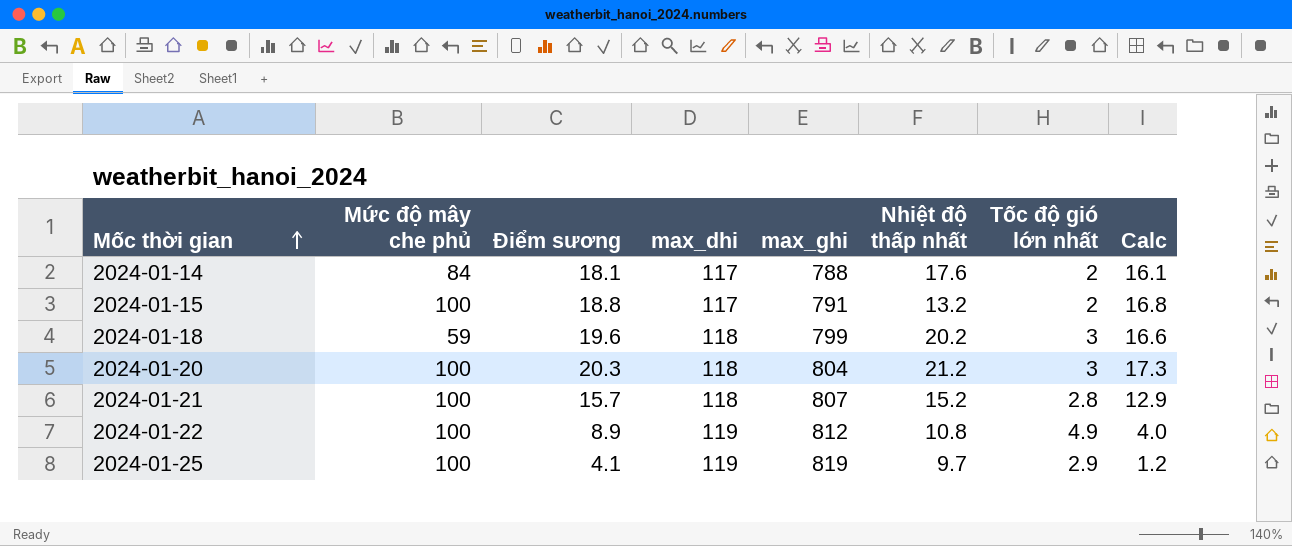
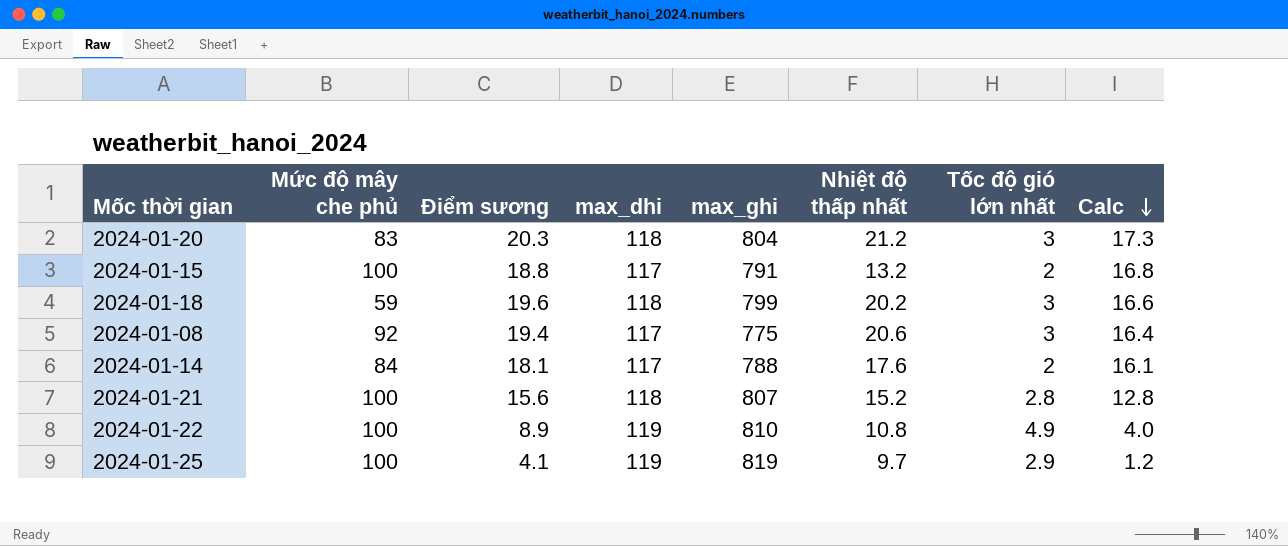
row order: Mốc thời gian ascending -> Calc descending
2024-01-20 | Mức độ mây che phủ: 100 -> 83
row 2024-01-08: none -> 92 | 19.4 | 117 | 775 | 20.6 | 3 | 16.4
2024-01-21 | Điểm sương: 15.7 -> 15.6
2024-01-21 | Calc: 12.9 -> 12.8
2024-01-22 | max_ghi: 812 -> 810

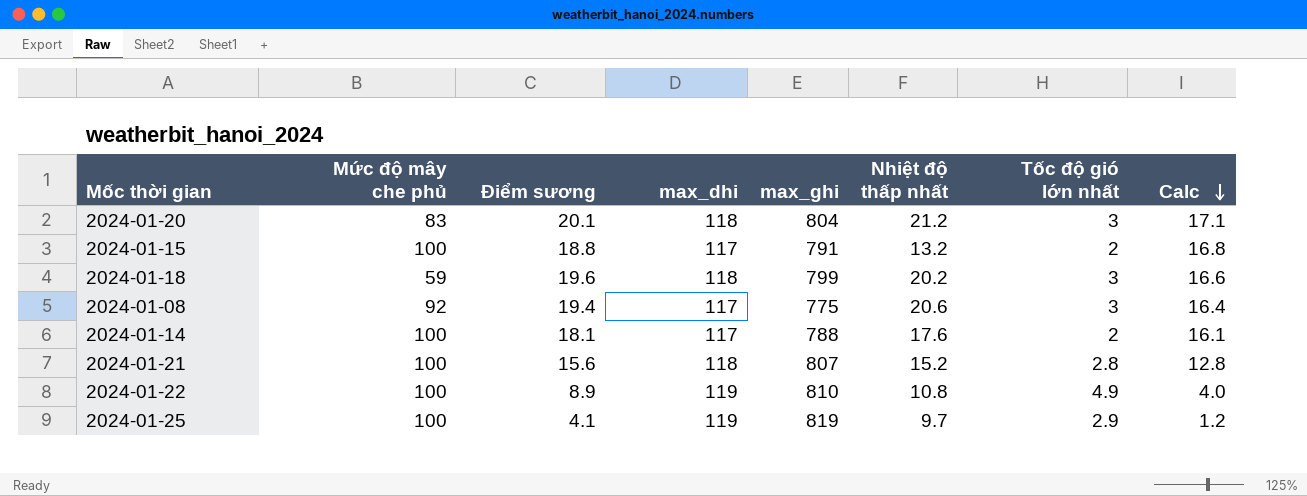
2024-01-20 | Điểm sương: 20.3 -> 20.1
2024-01-20 | Calc: 17.3 -> 17.1
2024-01-14 | Mức độ mây che phủ: 84 -> 100

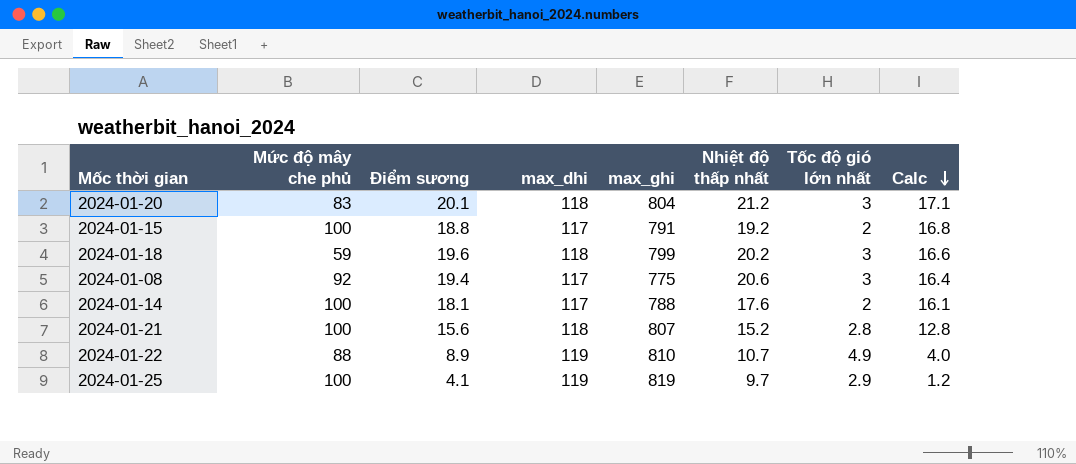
2024-01-15 | Nhiệt độ thấp nhất: 13.2 -> 19.2
2024-01-22 | Mức độ mây che phủ: 100 -> 88
2024-01-22 | Nhiệt độ thấp nhất: 10.8 -> 10.7

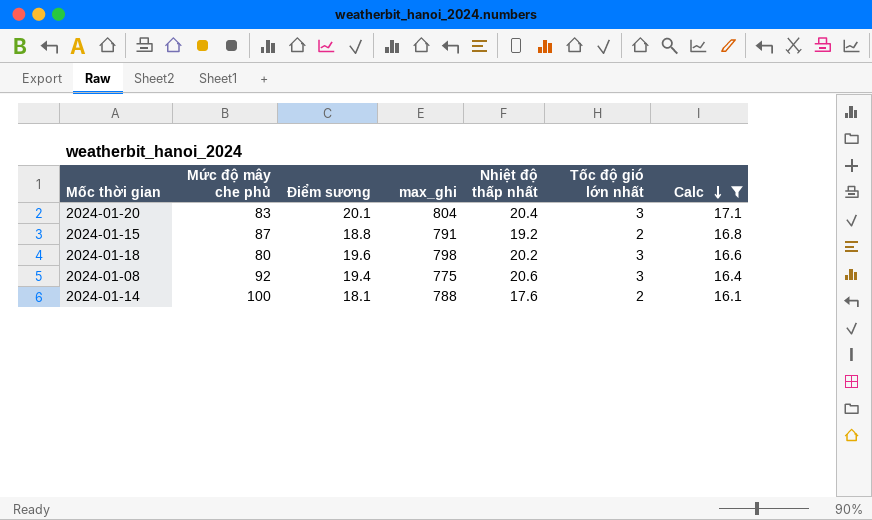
filter: none -> Calc >= 16.1
column max_dhi | position: 4 -> none
2024-01-20 | Nhiệt độ thấp nhất: 21.2 -> 20.4
2024-01-15 | Mức độ mây che phủ: 100 -> 87
2024-01-18 | Mức độ mây che phủ: 59 -> 80
2024-01-18 | max_ghi: 799 -> 798

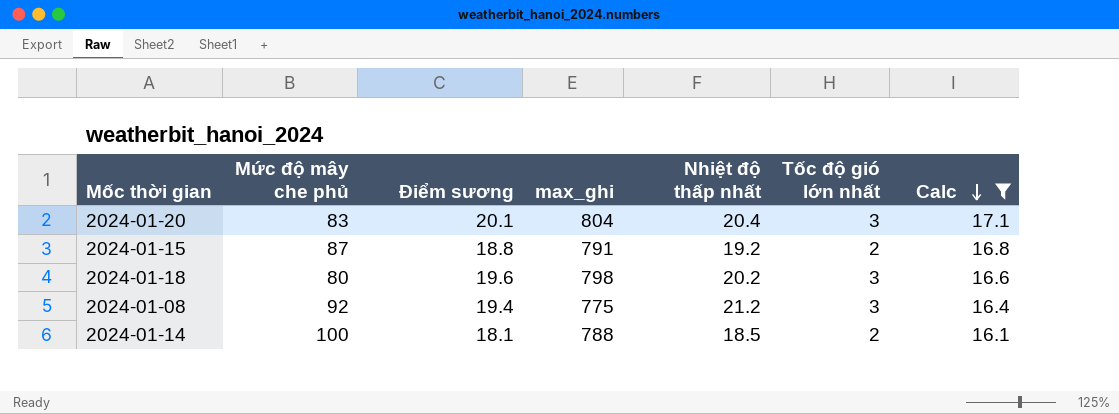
2024-01-08 | Nhiệt độ thấp nhất: 20.6 -> 21.2
2024-01-14 | Nhiệt độ thấp nhất: 17.6 -> 18.5

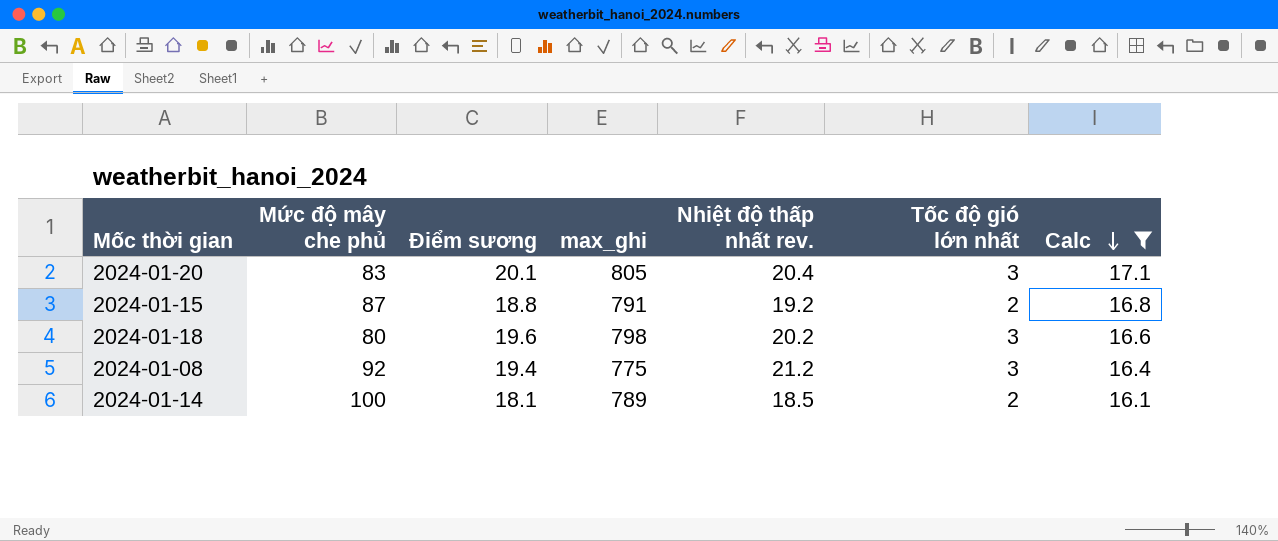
column name: Nhiệt độ thấp nhất -> Nhiệt độ thấp nhất rev.
2024-01-20 | max_ghi: 804 -> 805
2024-01-14 | max_ghi: 788 -> 789

